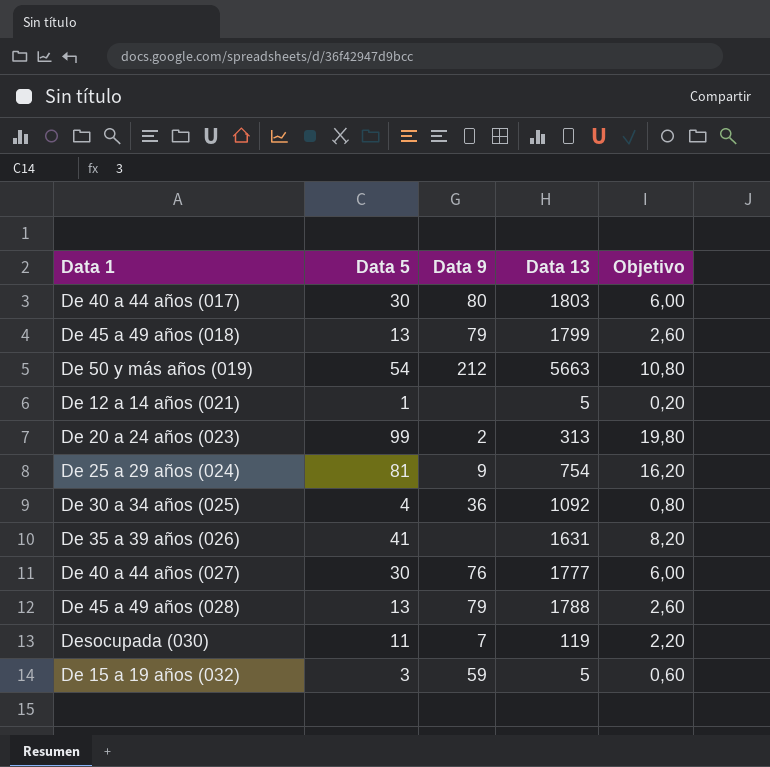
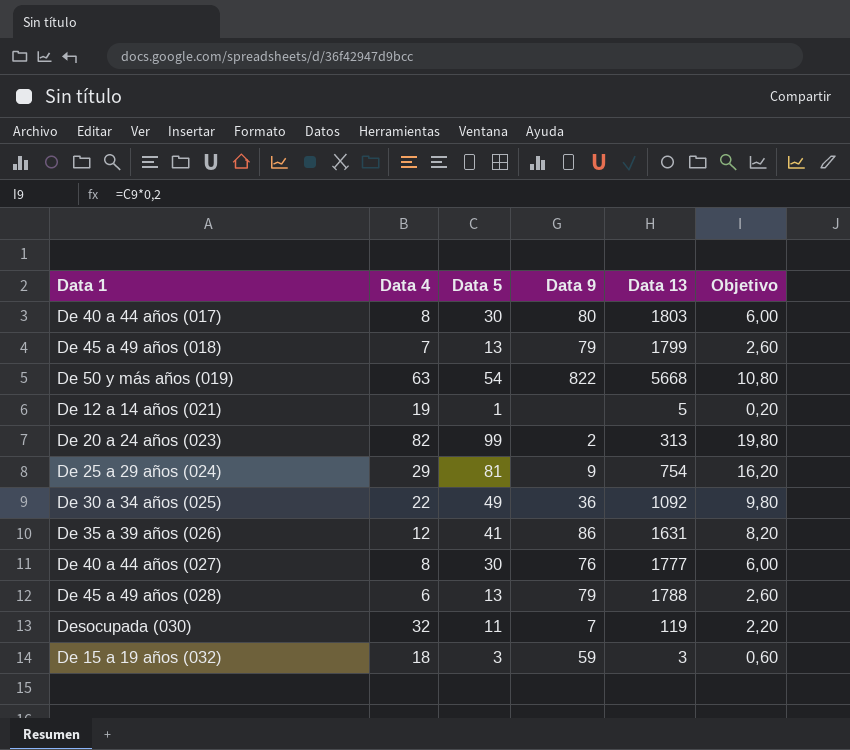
column Data 4 | position: none -> 2
De 50 y más años (019) | Data 9: 212 -> 822
De 50 y más años (019) | Data 13: 5663 -> 5668
De 30 a 34 años (025) | Data 5: 4 -> 49
De 30 a 34 años (025) | Objetivo: 0,80 -> 9,80
De 35 a 39 años (026) | Data 9: none -> 86
De 15 a 19 años (032) | Data 13: 5 -> 3

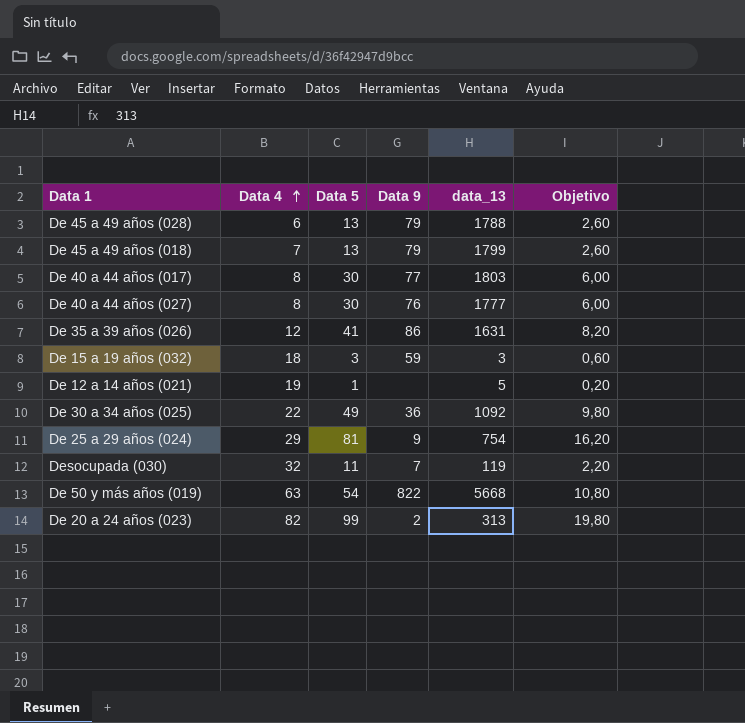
row order: none -> Data 4 ascending
column name: Data 13 -> data_13
De 40 a 44 años (017) | Data 9: 80 -> 77

